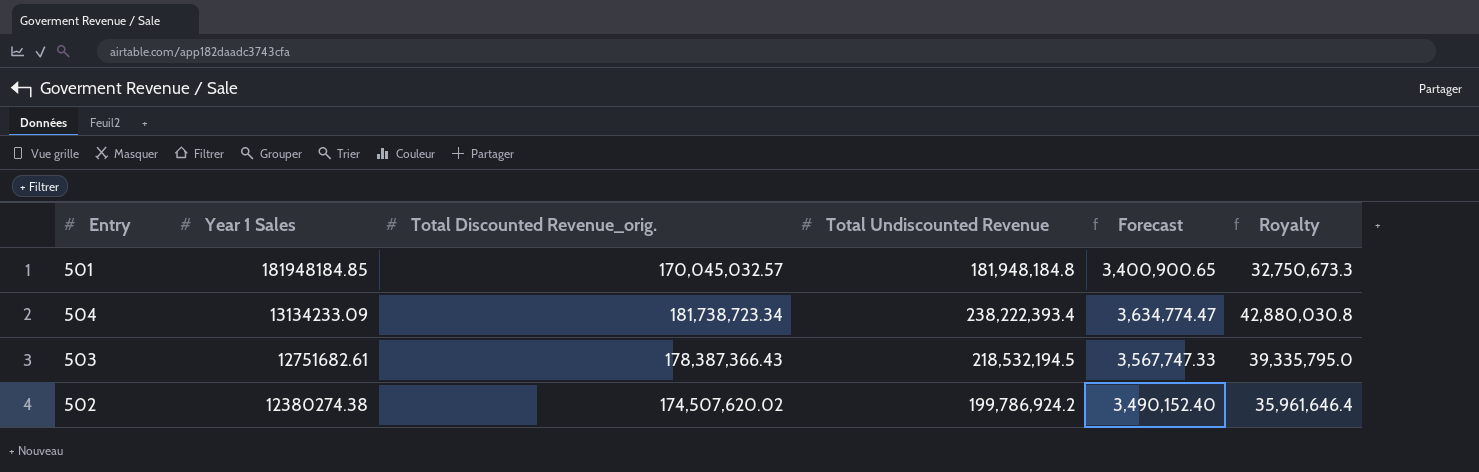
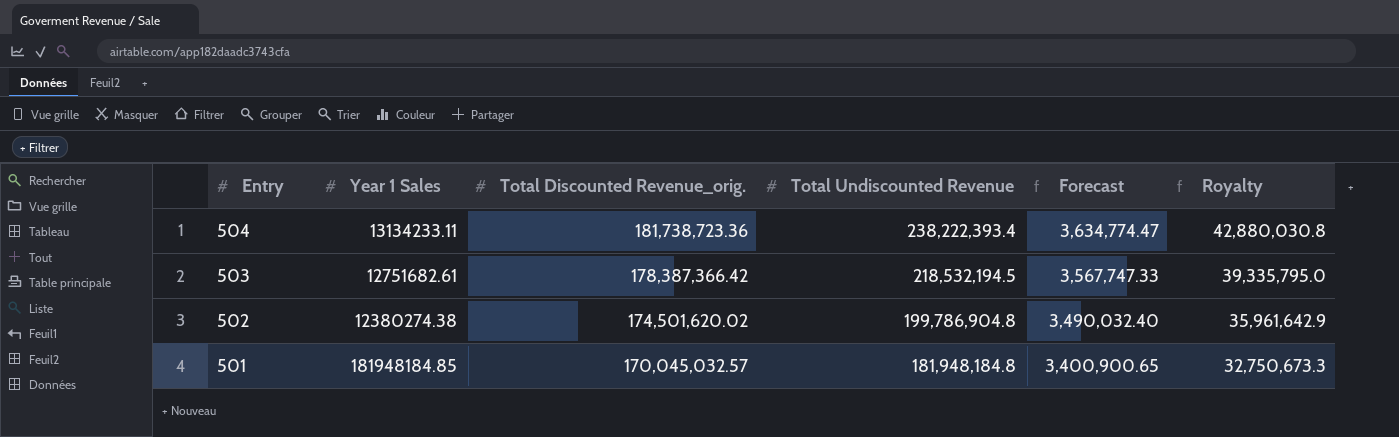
row order: Year 1 Sales descending -> Entry descending
504 | Year 1 Sales: 13134233.09 -> 13134233.11
504 | Total Discounted Revenue_orig.: 181,738,723.34 -> 181,738,723.36
503 | Total Discounted Revenue_orig.: 178,387,366.43 -> 178,387,366.42
502 | Total Discounted Revenue_orig.: 174,507,620.02 -> 174,501,620.02
502 | Total Undiscounted Revenue: 199,786,924.2 -> 199,786,904.8
502 | Forecast: 3,490,152.40 -> 3,490,032.40
502 | Royalty: 35,961,646.4 -> 35,961,642.9

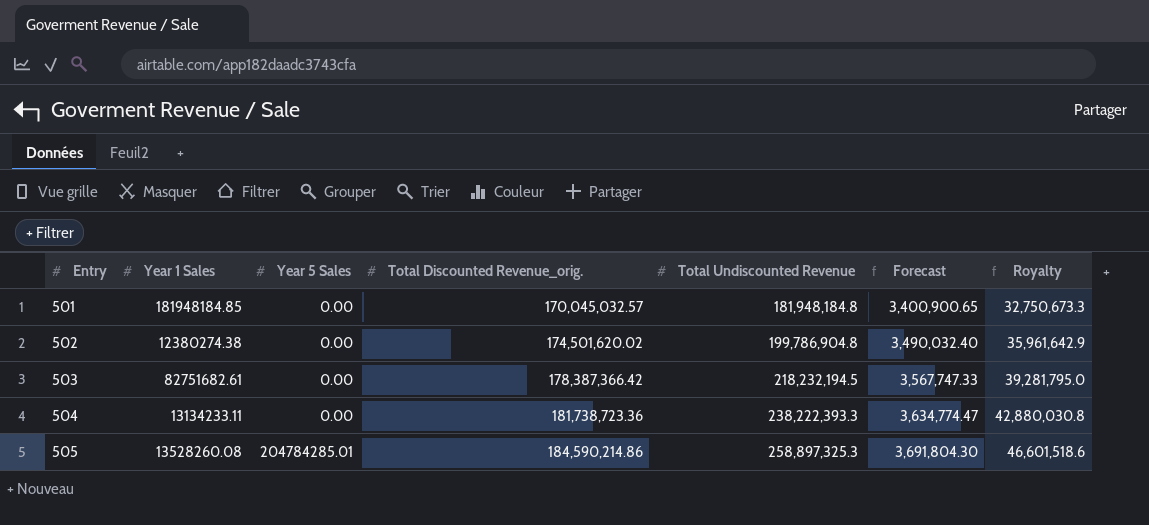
row order: Entry descending -> Entry ascending
column Year 5 Sales | position: none -> 3
503 | Year 1 Sales: 12751682.61 -> 82751682.61
503 | Total Undiscounted Revenue: 218,532,194.5 -> 218,232,194.5
503 | Royalty: 39,335,795.0 -> 39,281,795.0
504 | Total Undiscounted Revenue: 238,222,393.4 -> 238,222,393.3
row 505: none -> 13528260.08 | 204784285.01 | 184,590,214.86 | 258,897,325.3 | 3,691,804.30 | 46,601,518.6

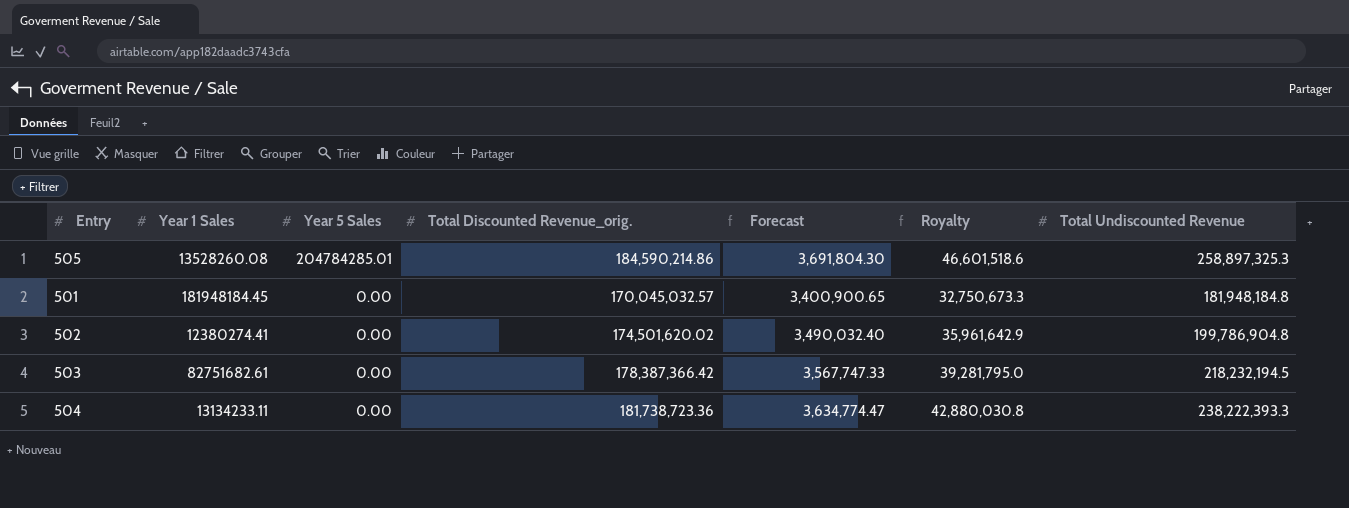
row order: Entry ascending -> Year 5 Sales descending
column Total Undiscounted Revenue | position: 5 -> 7
501 | Year 1 Sales: 181948184.85 -> 181948184.45
502 | Year 1 Sales: 12380274.38 -> 12380274.41

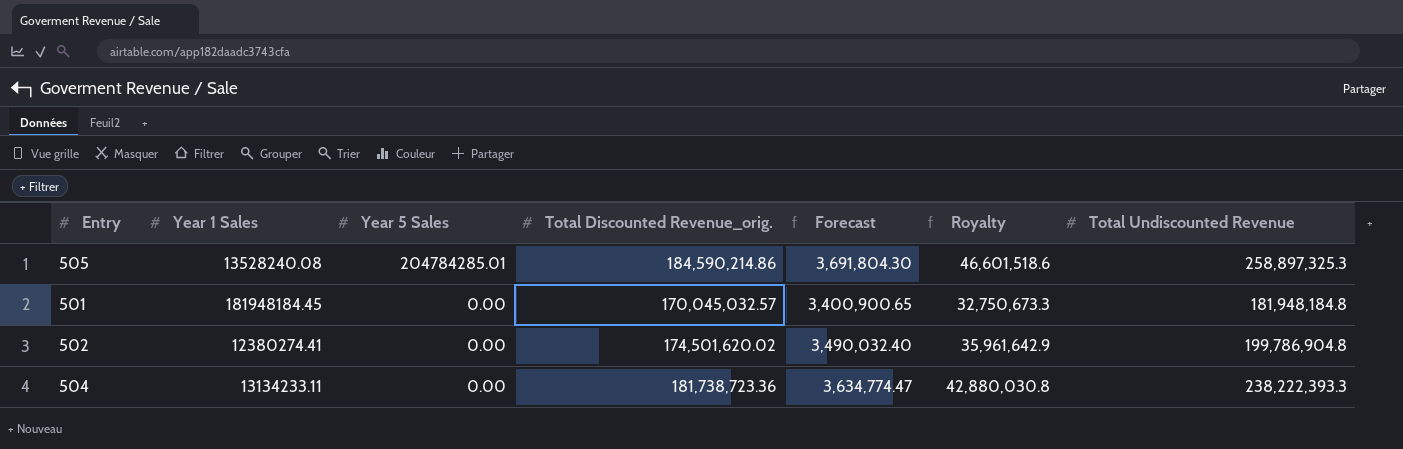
row 503: 82751682.61 | 0.00 | 178,387,366.42 | 3,567,747.33 | 39,281,795.0 | 218,232,194.5 -> none
505 | Year 1 Sales: 13528260.08 -> 13528240.08

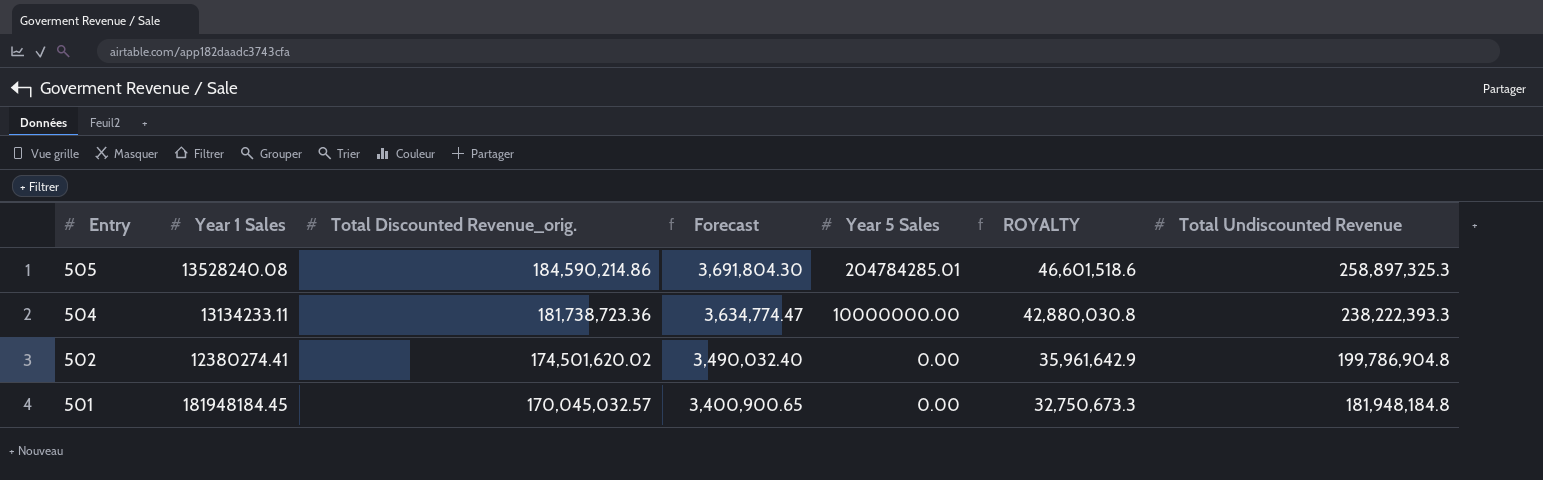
row order: Year 5 Sales descending -> Entry descending
column Year 5 Sales | position: 3 -> 5
column name: Royalty -> ROYALTY
504 | Year 5 Sales: 0.00 -> 10000000.00

